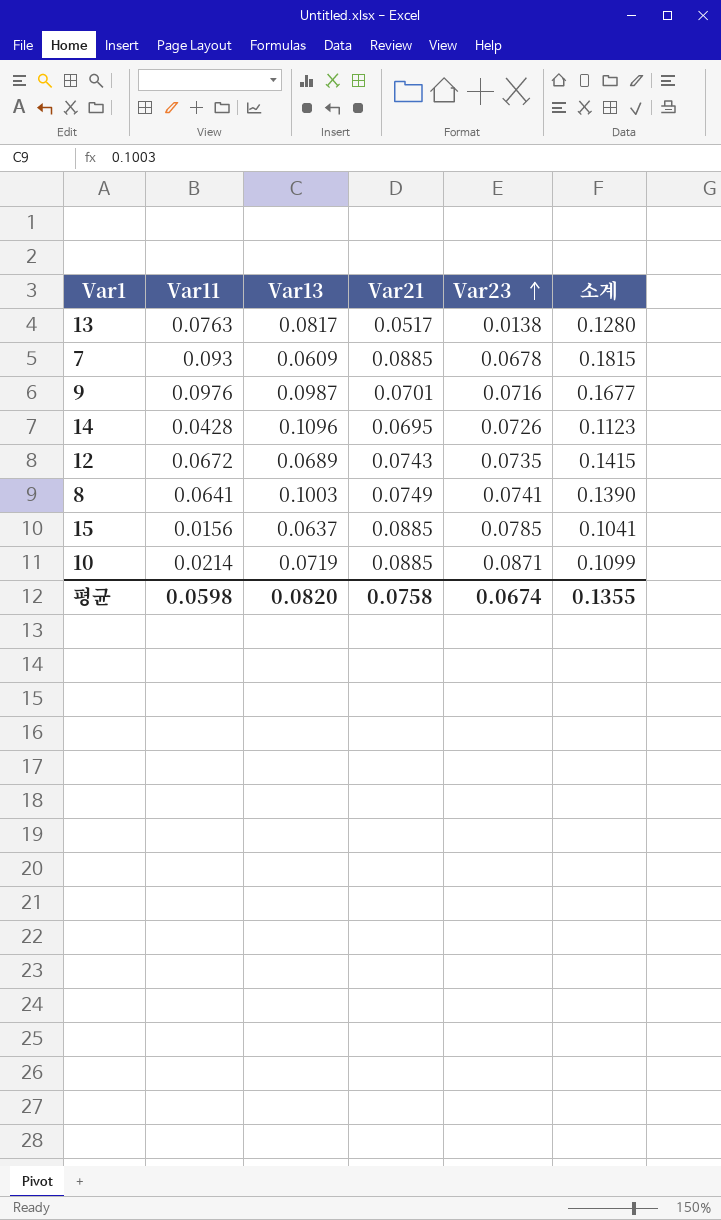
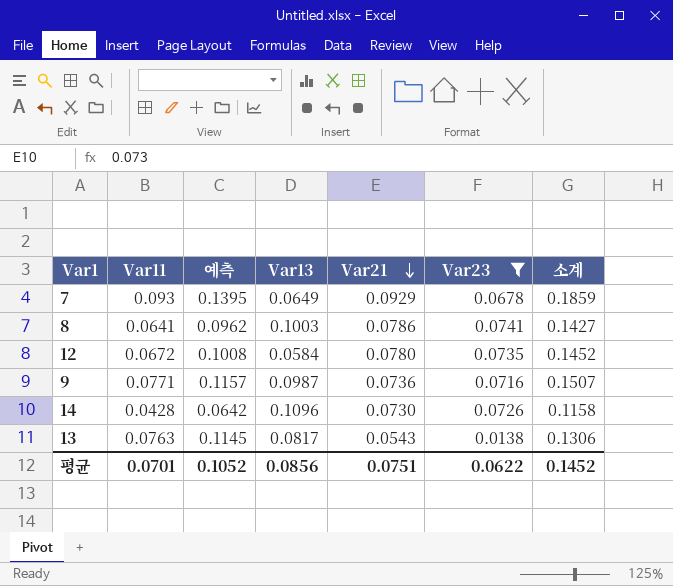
filter: none -> Var23 <= 0.0741
row order: Var23 ascending -> Var21 descending
column 예측 | formula: none -> [Var11] * 1.5
7 | Var13: 0.0609 -> 0.0649
7 | Var21: 0.0885 -> 0.0929
7 | 소계: 0.1815 -> 0.1859
8 | Var21: 0.0749 -> 0.0786
8 | 소계: 0.1390 -> 0.1427
12 | Var13: 0.0689 -> 0.0584
12 | Var21: 0.0743 -> 0.0780
12 | 소계: 0.1415 -> 0.1452
9 | Var11: 0.0976 -> 0.0771
9 | Var21: 0.0701 -> 0.0736
9 | 소계: 0.1677 -> 0.1507
14 | Var21: 0.0695 -> 0.0730
14 | 소계: 0.1123 -> 0.1158
13 | Var21: 0.0517 -> 0.0543
13 | 소계: 0.1280 -> 0.1306
평균 | Var11: 0.0598 -> 0.0701
평균 | Var13: 0.0820 -> 0.0856
평균 | Var21: 0.0758 -> 0.0751
평균 | Var23: 0.0674 -> 0.0622
평균 | 소계: 0.1355 -> 0.1452

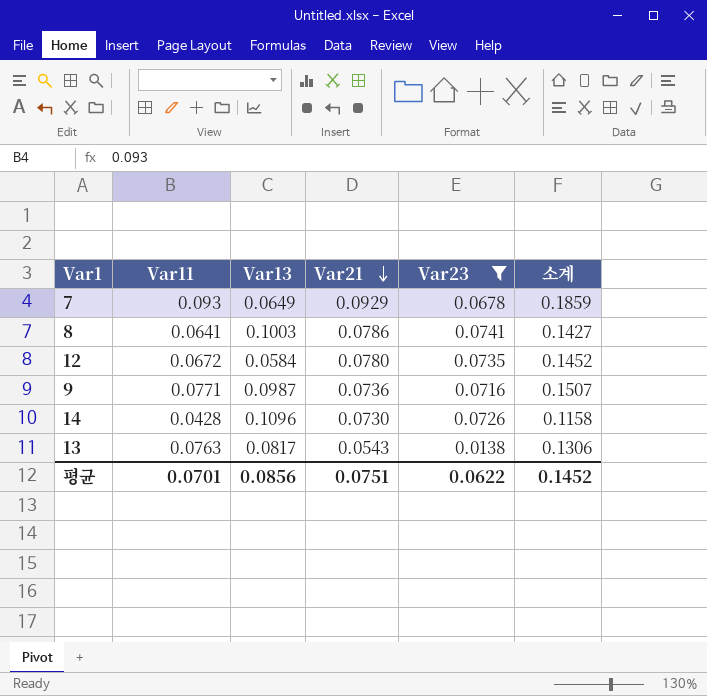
column 예측 | formula: [Var11] * 1.5 -> none

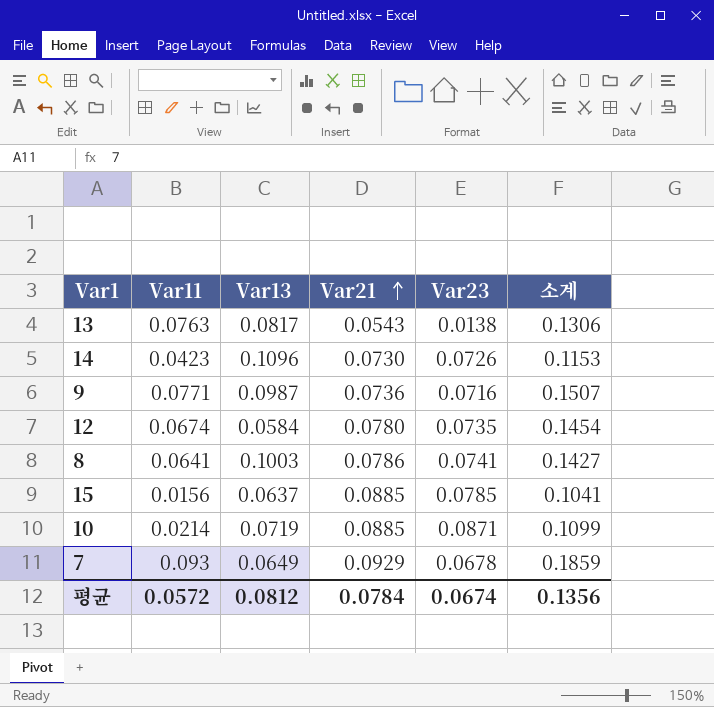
filter: Var23 <= 0.0741 -> none
row order: Var21 descending -> Var21 ascending
14 | Var11: 0.0428 -> 0.0423
14 | 소계: 0.1158 -> 0.1153
12 | Var11: 0.0672 -> 0.0674
12 | 소계: 0.1452 -> 0.1454
평균 | Var11: 0.0701 -> 0.0572
평균 | Var13: 0.0856 -> 0.0812
평균 | Var21: 0.0751 -> 0.0784
평균 | Var23: 0.0622 -> 0.0674
평균 | 소계: 0.1452 -> 0.1356

